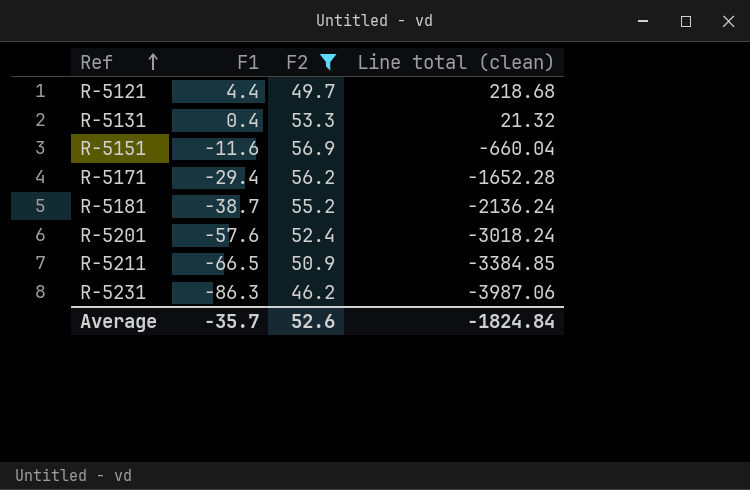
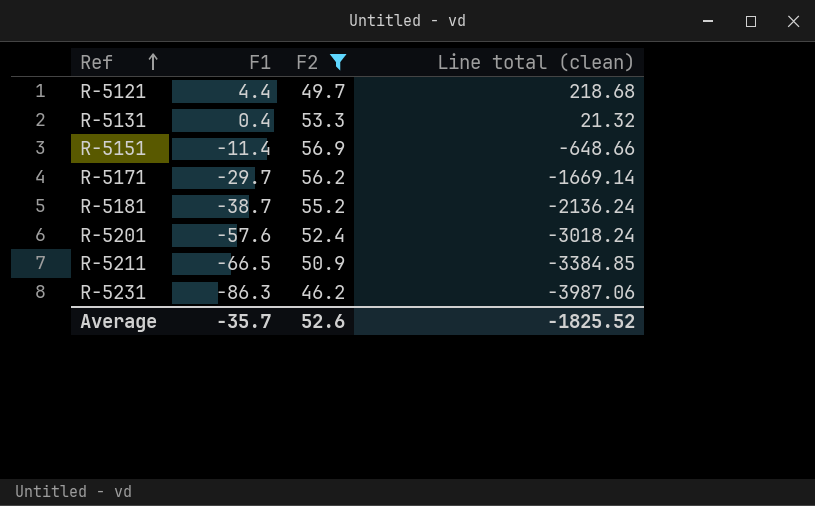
R-5151 | F1: -11.6 -> -11.4
R-5151 | Line total (clean): -660.04 -> -648.66
R-5171 | F1: -29.4 -> -29.7
R-5171 | Line total (clean): -1652.28 -> -1669.14
Average | Line total (clean): -1824.84 -> -1825.52

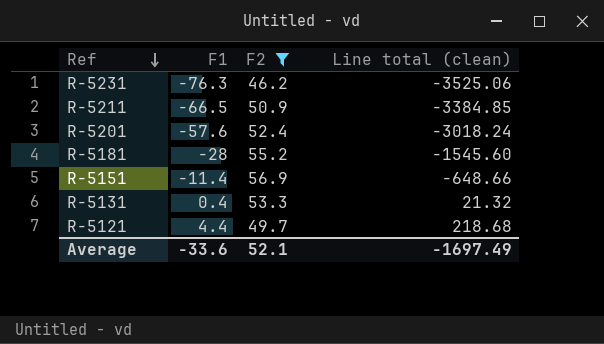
row order: Ref ascending -> Ref descending
row R-5171: -29.7 | 56.2 | -1669.14 -> none
R-5231 | F1: -86.3 -> -76.3
R-5231 | Line total (clean): -3987.06 -> -3525.06
R-5181 | F1: -38.7 -> -28
R-5181 | Line total (clean): -2136.24 -> -1545.60
Average | F1: -35.7 -> -33.6
Average | F2: 52.6 -> 52.1
Average | Line total (clean): -1825.52 -> -1697.49

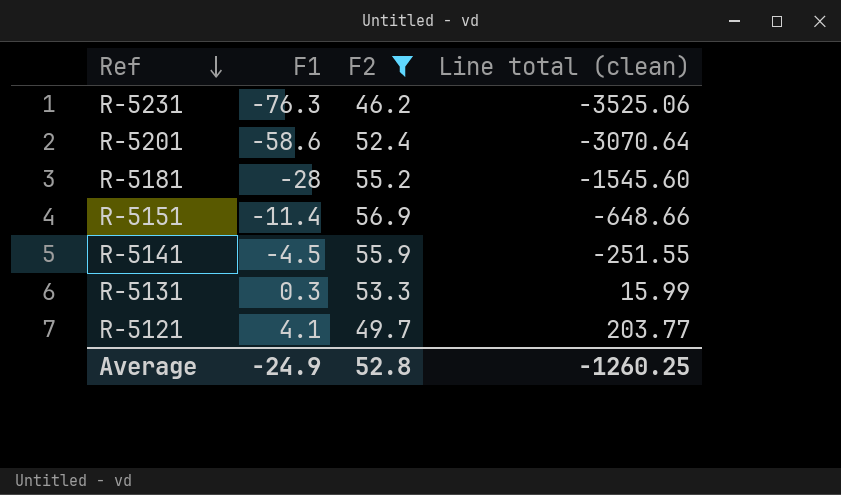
row R-5211: -66.5 | 50.9 | -3384.85 -> none
R-5201 | F1: -57.6 -> -58.6
R-5201 | Line total (clean): -3018.24 -> -3070.64
row R-5141: none -> -4.5 | 55.9 | -251.55
R-5131 | F1: 0.4 -> 0.3
R-5131 | Line total (clean): 21.32 -> 15.99
R-5121 | F1: 4.4 -> 4.1
R-5121 | Line total (clean): 218.68 -> 203.77
Average | F1: -33.6 -> -24.9
Average | F2: 52.1 -> 52.8
Average | Line total (clean): -1697.49 -> -1260.25

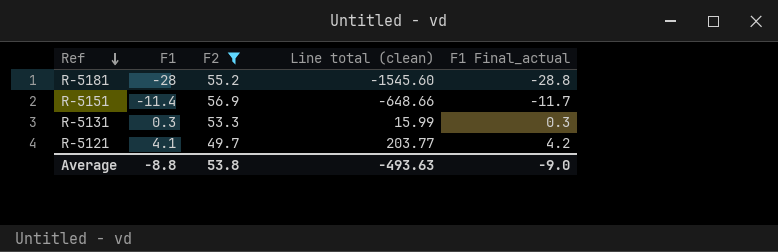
column F1 Final_actual | formula: none -> [F1] * 1.03
row R-5231: -76.3 | 46.2 | -3525.06 -> none
row R-5201: -58.6 | 52.4 | -3070.64 -> none
row R-5141: -4.5 | 55.9 | -251.55 -> none
Average | F1: -24.9 -> -8.8
Average | F2: 52.8 -> 53.8
Average | Line total (clean): -1260.25 -> -493.63

